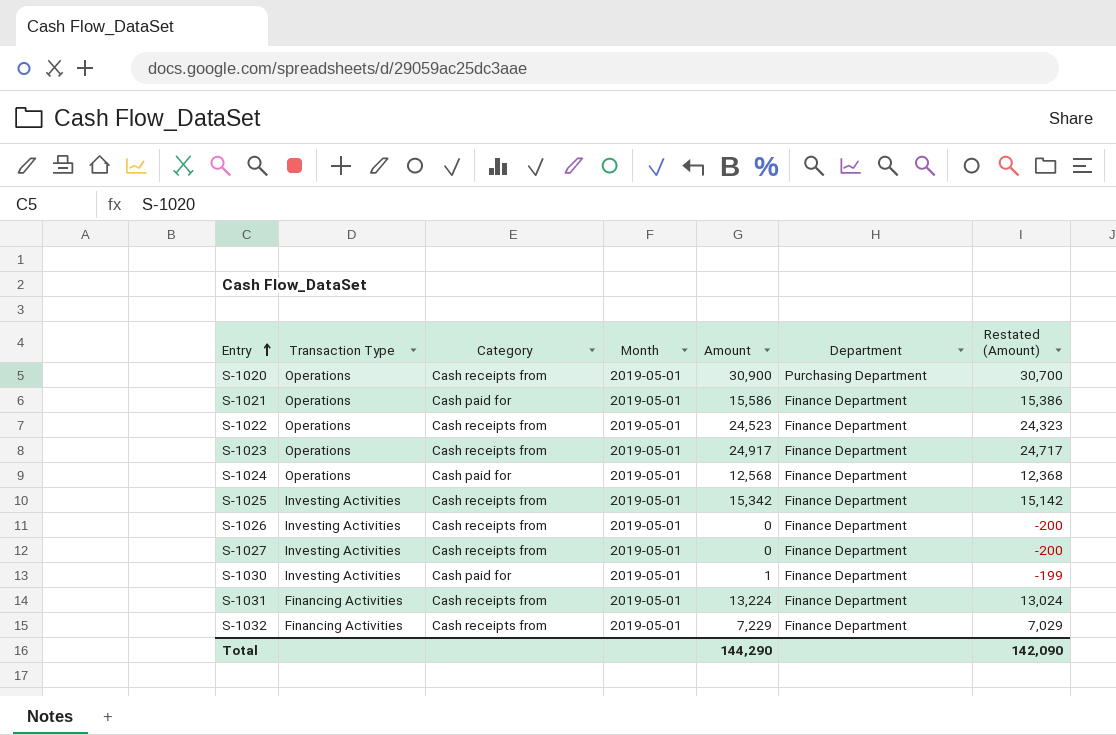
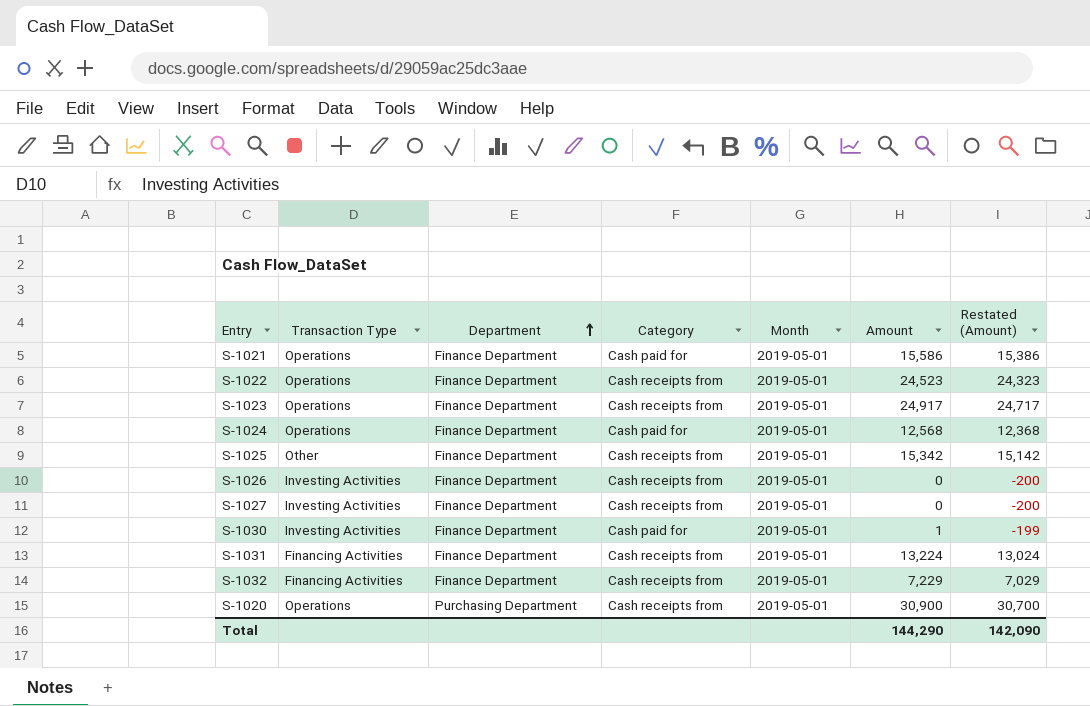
row order: Entry ascending -> Department ascending
column Department | position: 6 -> 3
S-1025 | Transaction Type: Investing Activities -> Other

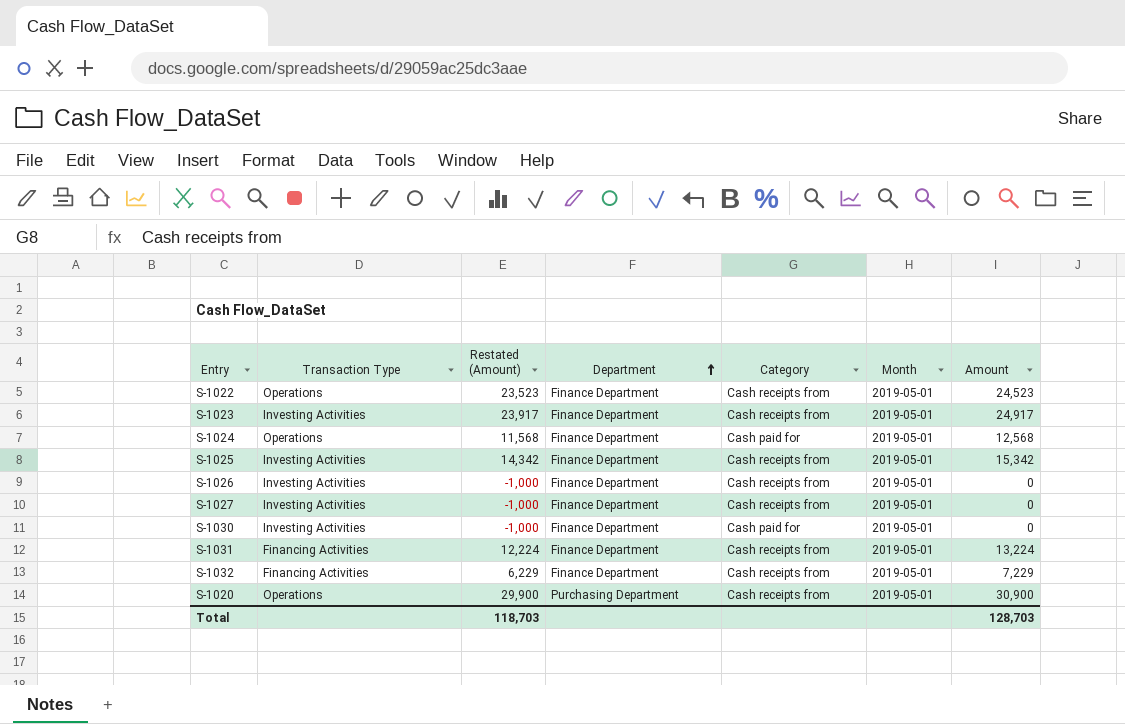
column Restated (Amount) | formula: [Amount] - 200 -> [Amount] - 1000
column Restated (Amount) | position: 7 -> 3
row S-1021: Operations | Finance Department | Cash paid for | 2019-05-01 | 15,586 | 15,386 -> none
S-1023 | Transaction Type: Operations -> Investing Activities
S-1025 | Transaction Type: Other -> Investing Activities
S-1030 | Amount: 1 -> 0
Total | Restated (Amount): 142,090 -> 118,703
Total | Amount: 144,290 -> 128,703

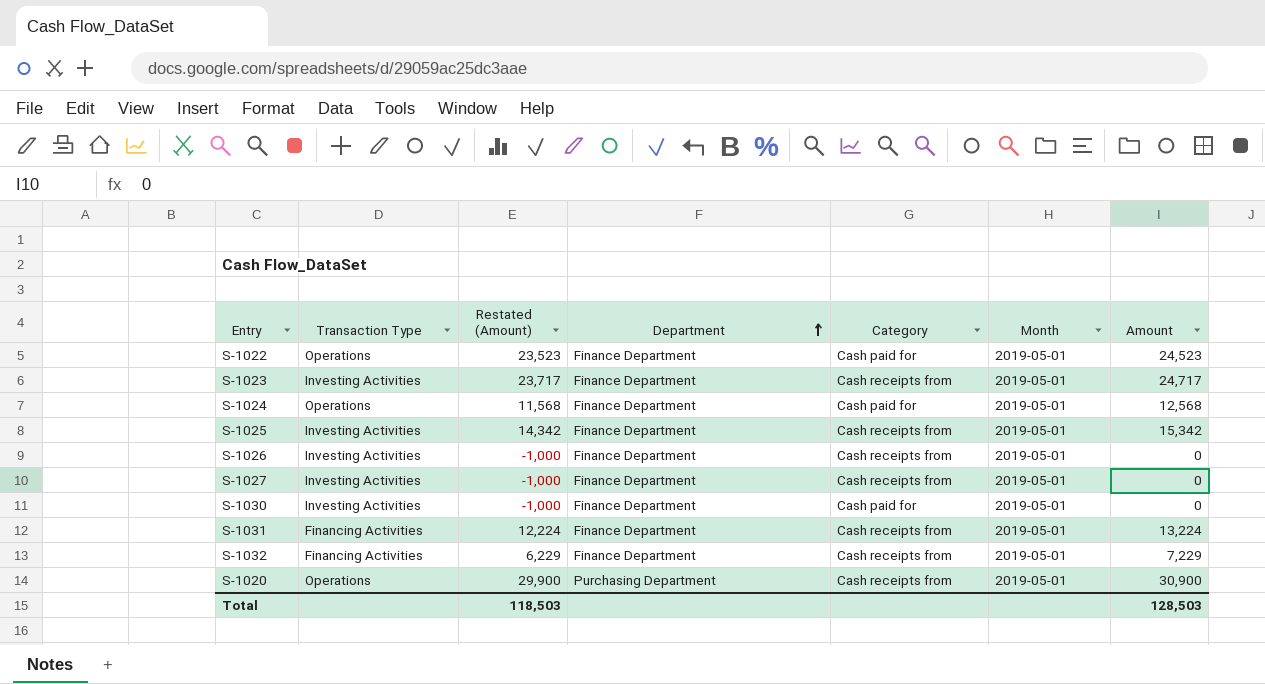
S-1022 | Category: Cash receipts from -> Cash paid for
S-1023 | Restated (Amount): 23,917 -> 23,717
S-1023 | Amount: 24,917 -> 24,717
Total | Restated (Amount): 118,703 -> 118,503
Total | Amount: 128,703 -> 128,503

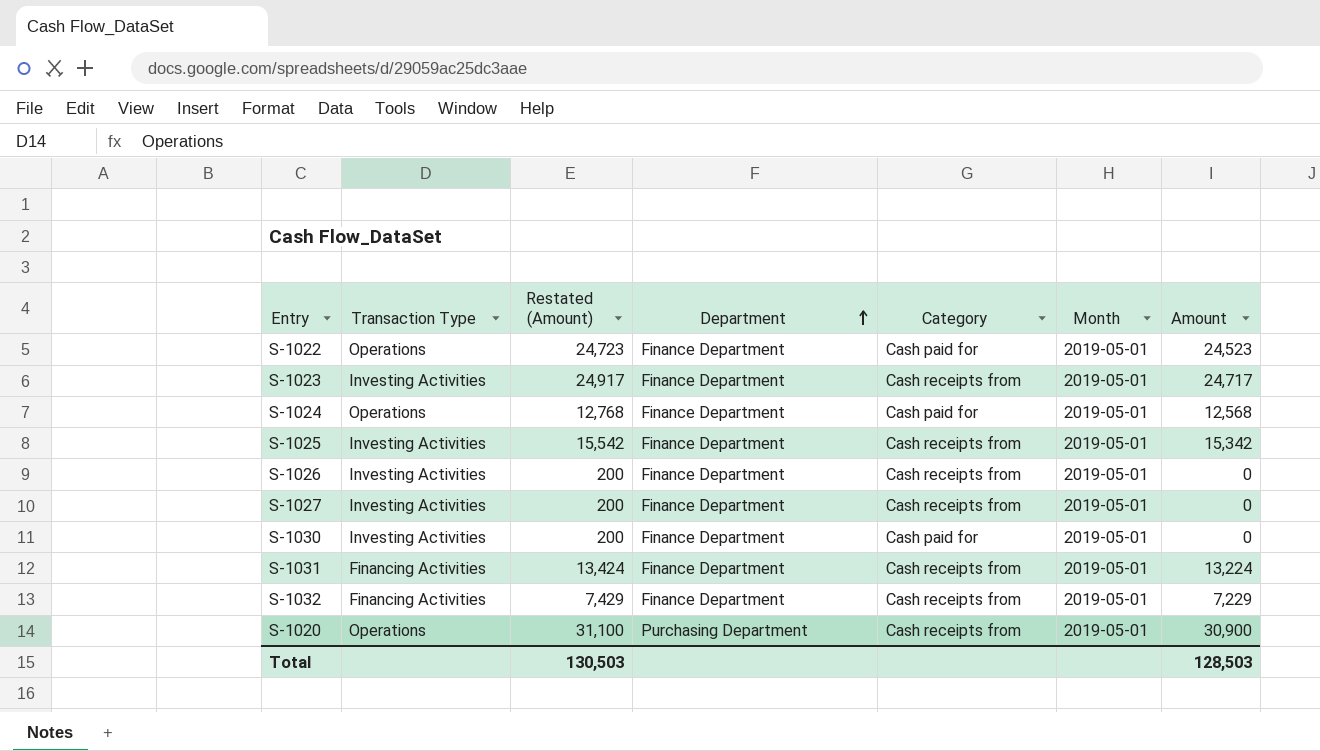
column Restated (Amount) | formula: [Amount] - 1000 -> [Amount] + 200
Total | Restated (Amount): 118,503 -> 130,503

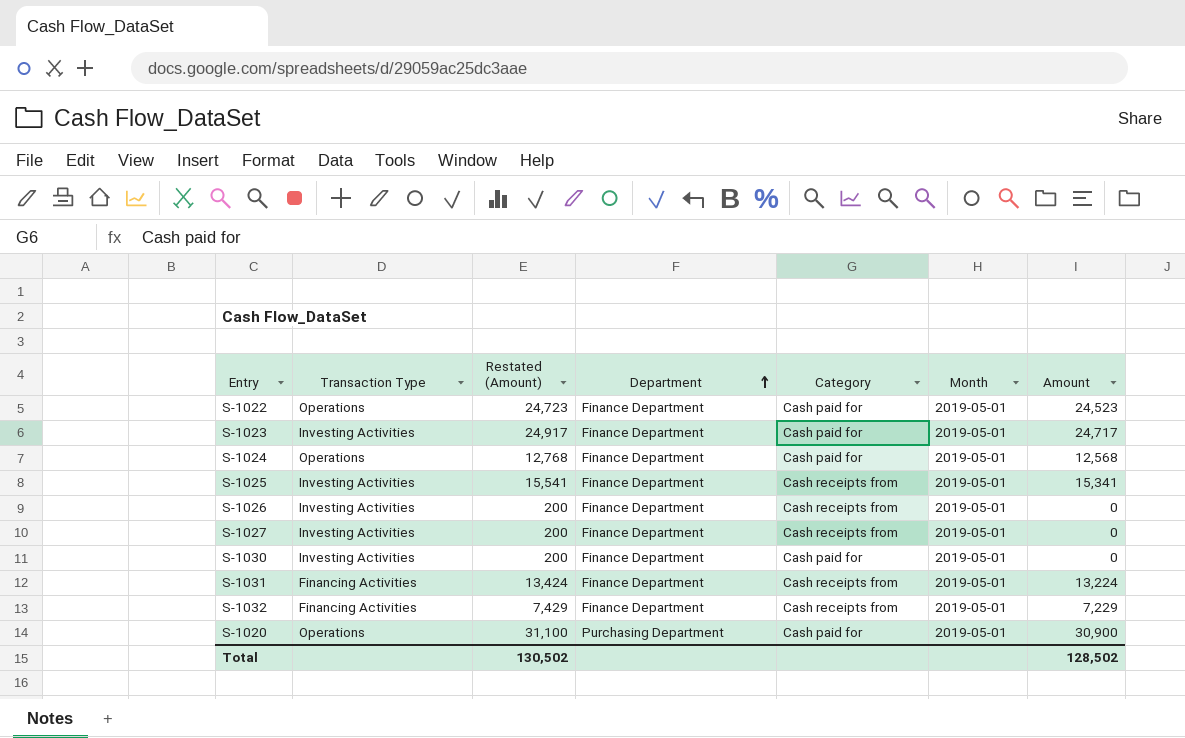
S-1023 | Category: Cash receipts from -> Cash paid for
S-1025 | Restated (Amount): 15,542 -> 15,541
S-1025 | Amount: 15,342 -> 15,341
S-1020 | Category: Cash receipts from -> Cash paid for
Total | Restated (Amount): 130,503 -> 130,502
Total | Amount: 128,503 -> 128,502

